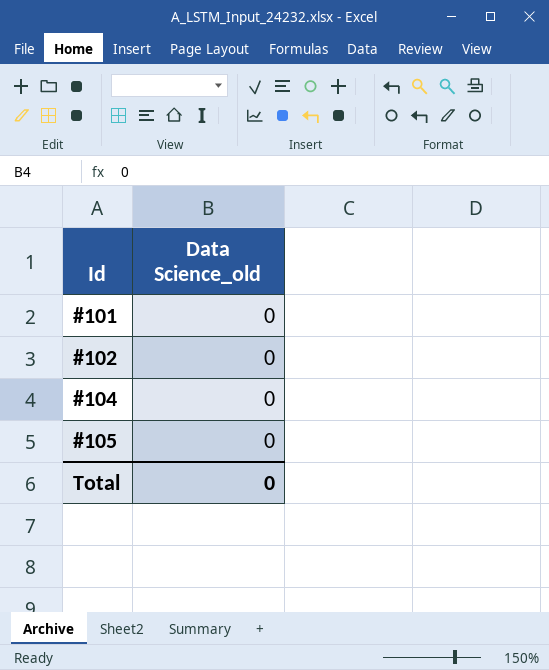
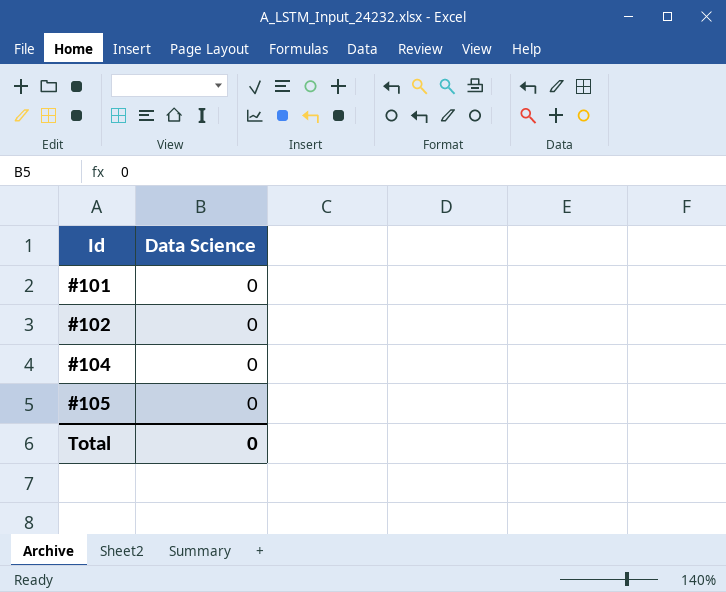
column name: Data Science_old -> Data Science

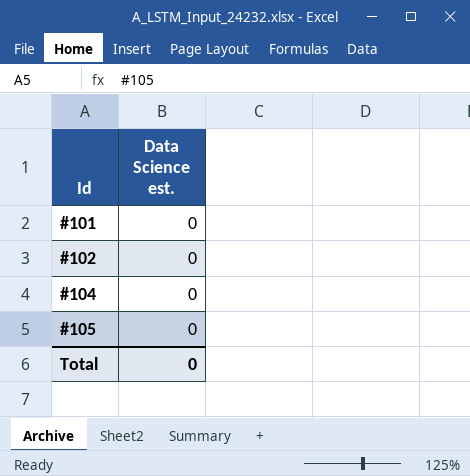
column name: Data Science -> Data Science est.

